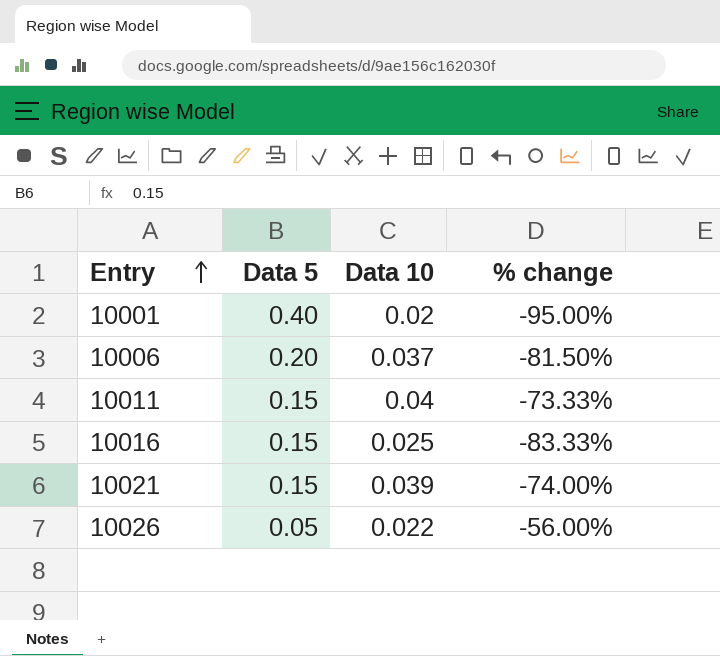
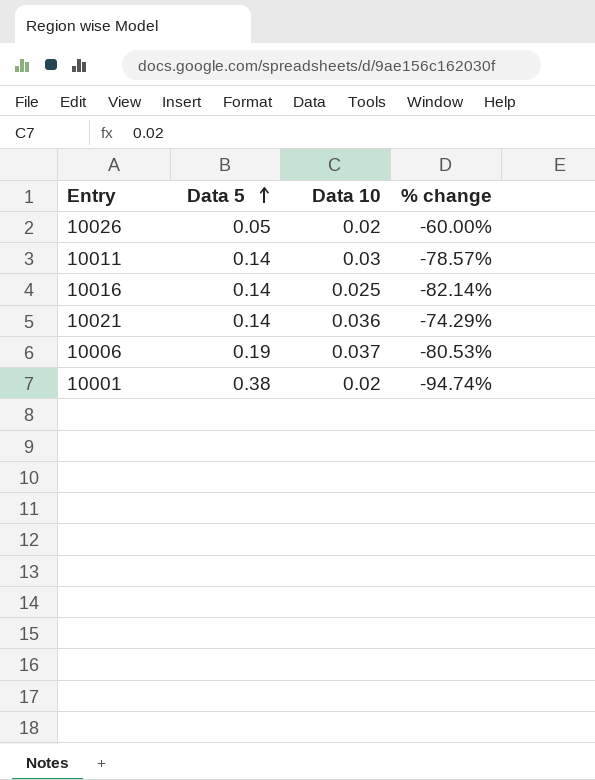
row order: Entry ascending -> Data 5 ascending
10026 | Data 10: 0.022 -> 0.02
10026 | % change: -56.00% -> -60.00%
10011 | Data 5: 0.15 -> 0.14
10011 | Data 10: 0.04 -> 0.03
10011 | % change: -73.33% -> -78.57%
10016 | Data 5: 0.15 -> 0.14
10016 | % change: -83.33% -> -82.14%
10021 | Data 5: 0.15 -> 0.14
10021 | Data 10: 0.039 -> 0.036
10021 | % change: -74.00% -> -74.29%
10006 | Data 5: 0.20 -> 0.19
10006 | % change: -81.50% -> -80.53%
10001 | Data 5: 0.40 -> 0.38
10001 | % change: -95.00% -> -94.74%

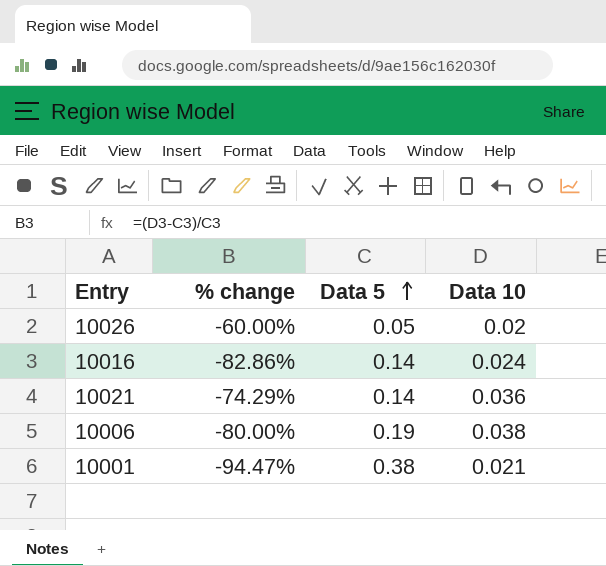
column % change | position: 4 -> 2
row 10011: 0.14 | 0.03 | -78.57% -> none
10016 | % change: -82.14% -> -82.86%
10016 | Data 10: 0.025 -> 0.024
10006 | % change: -80.53% -> -80.00%
10006 | Data 10: 0.037 -> 0.038
10001 | % change: -94.74% -> -94.47%
10001 | Data 10: 0.02 -> 0.021

